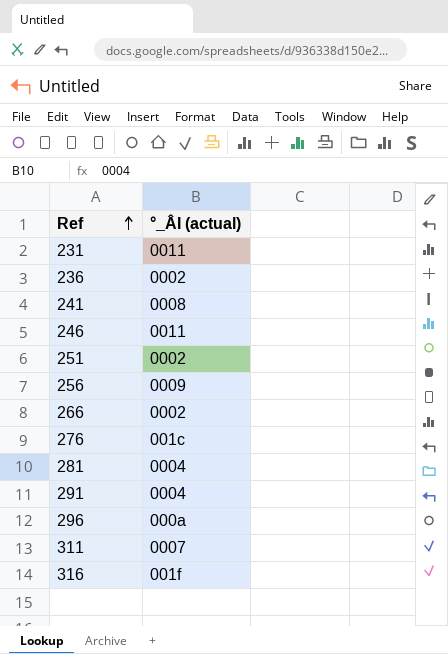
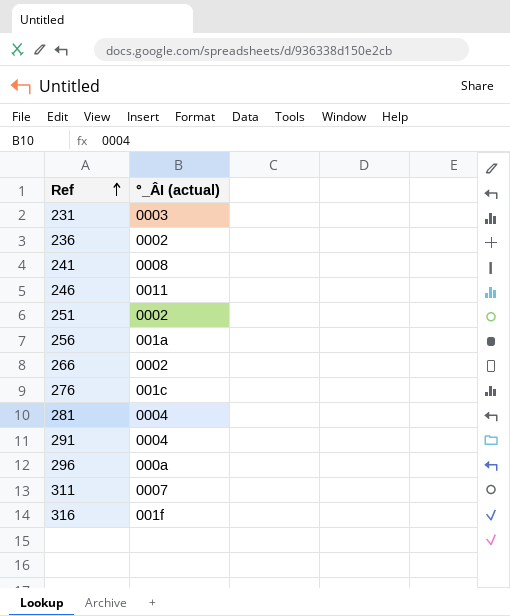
231 | °_ÂI (actual): 0011 -> 0003
256 | °_ÂI (actual): 0009 -> 001a

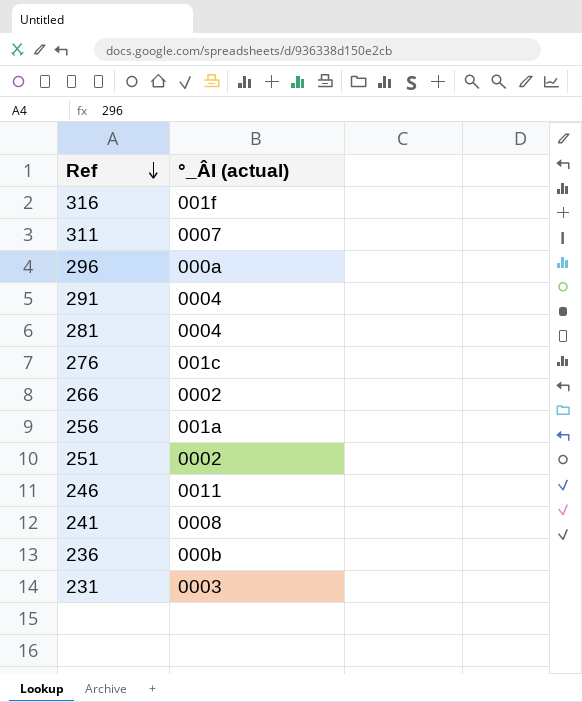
row order: Ref ascending -> Ref descending
236 | °_ÂI (actual): 0002 -> 000b

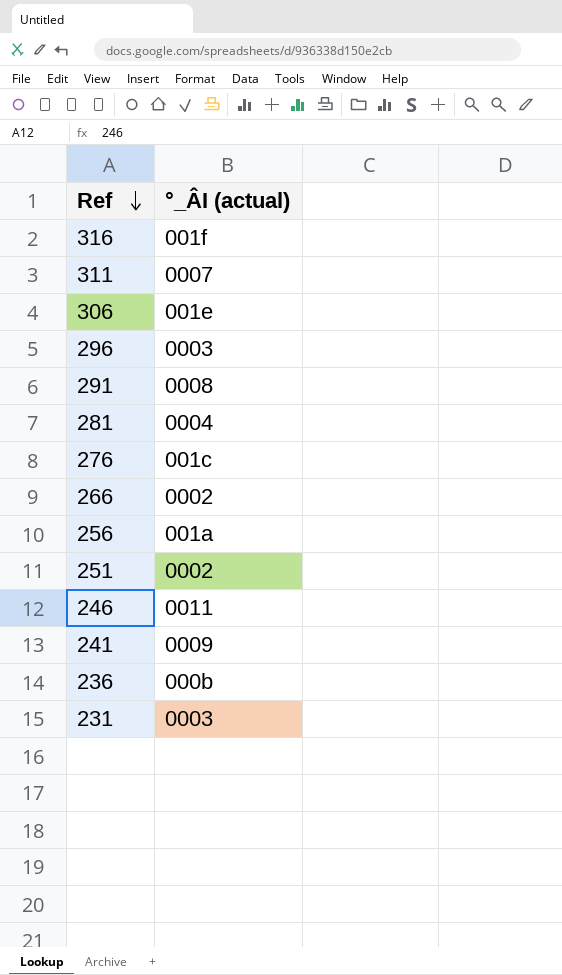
row 306: none -> 001e
296 | °_ÂI (actual): 000a -> 0003
291 | °_ÂI (actual): 0004 -> 0008
241 | °_ÂI (actual): 0008 -> 0009

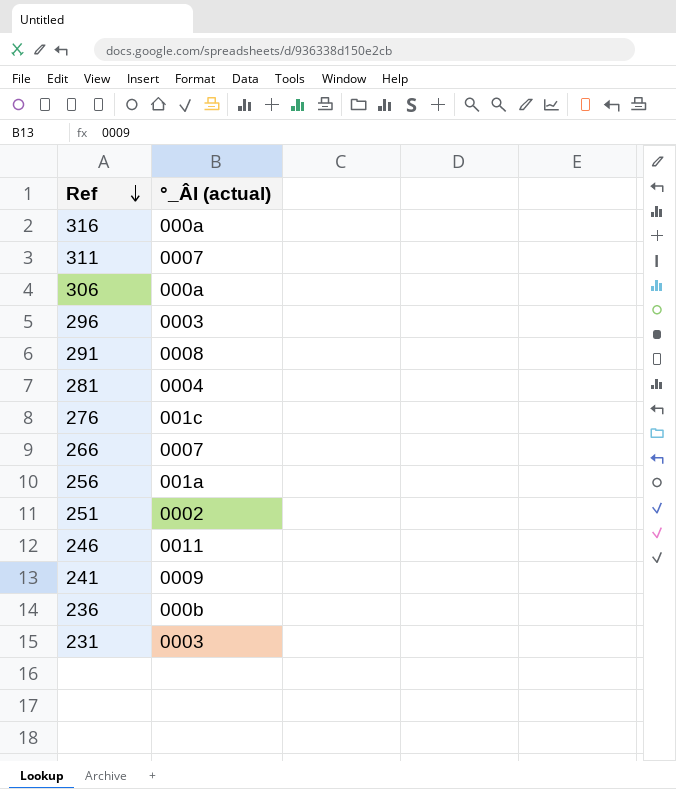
316 | °_ÂI (actual): 001f -> 000a
306 | °_ÂI (actual): 001e -> 000a
266 | °_ÂI (actual): 0002 -> 0007

